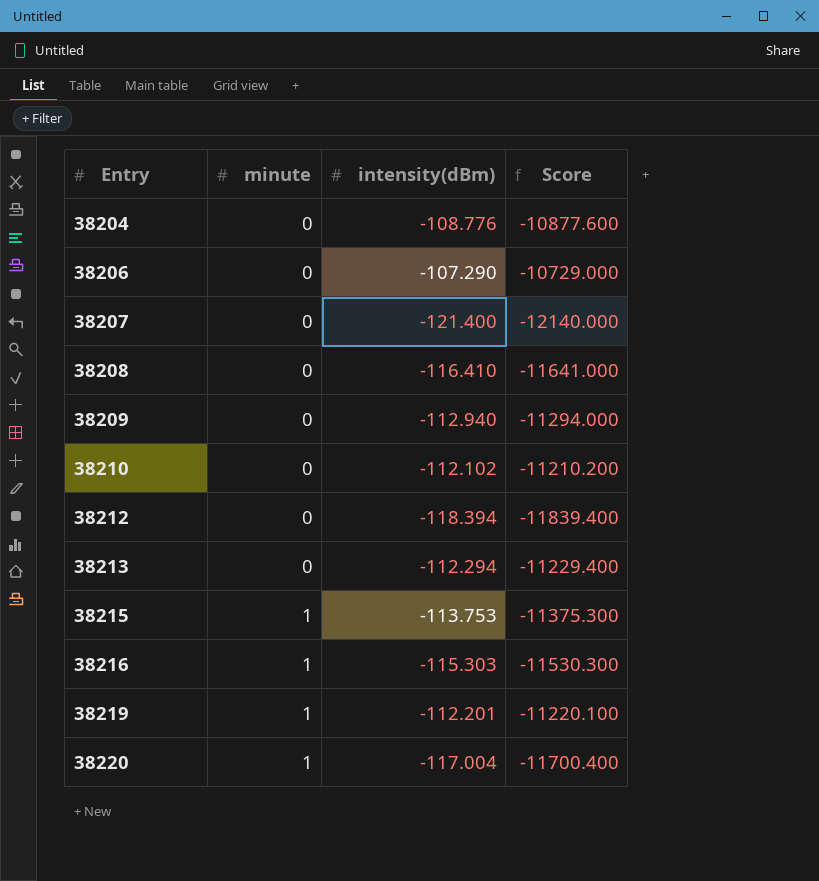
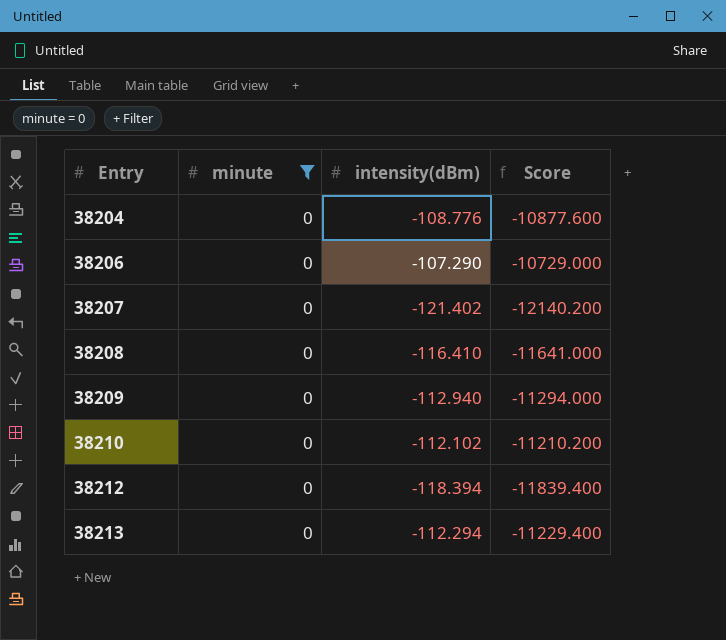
filter: none -> minute = 0
38207 | intensity(dBm): -121.400 -> -121.402
38207 | Score: -12140.000 -> -12140.200

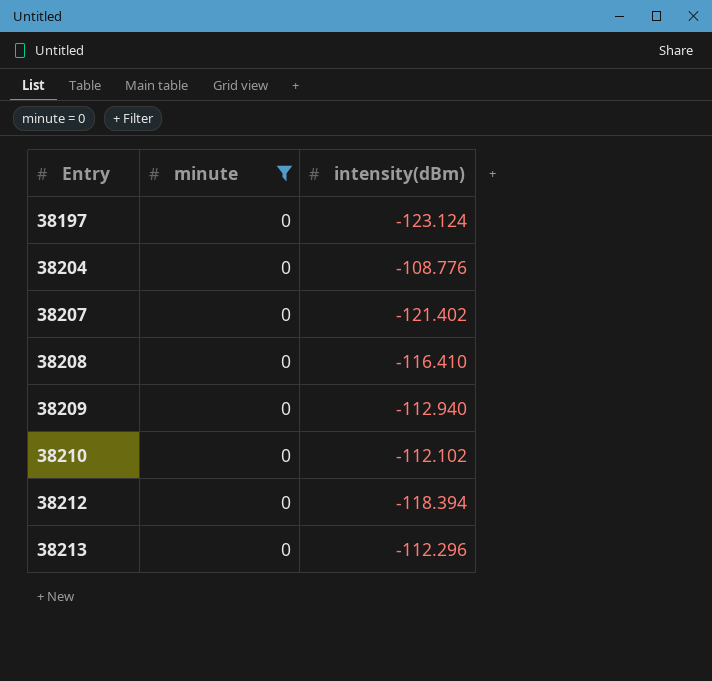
column Score | formula: [intensity(dBm)] * 100 -> none
row 38206: 0 | -107.290 | -10729.000 -> none
row 38197: none -> 0 | -123.124
38213 | intensity(dBm): -112.294 -> -112.296

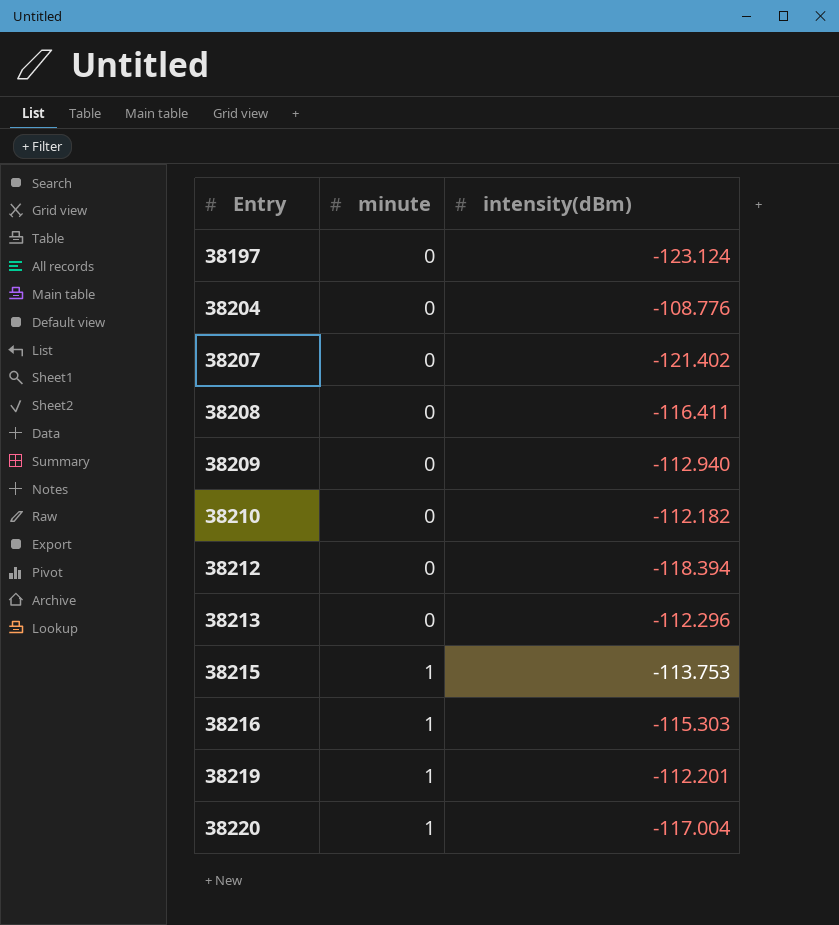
filter: minute = 0 -> none
38208 | intensity(dBm): -116.410 -> -116.411
38210 | intensity(dBm): -112.102 -> -112.182

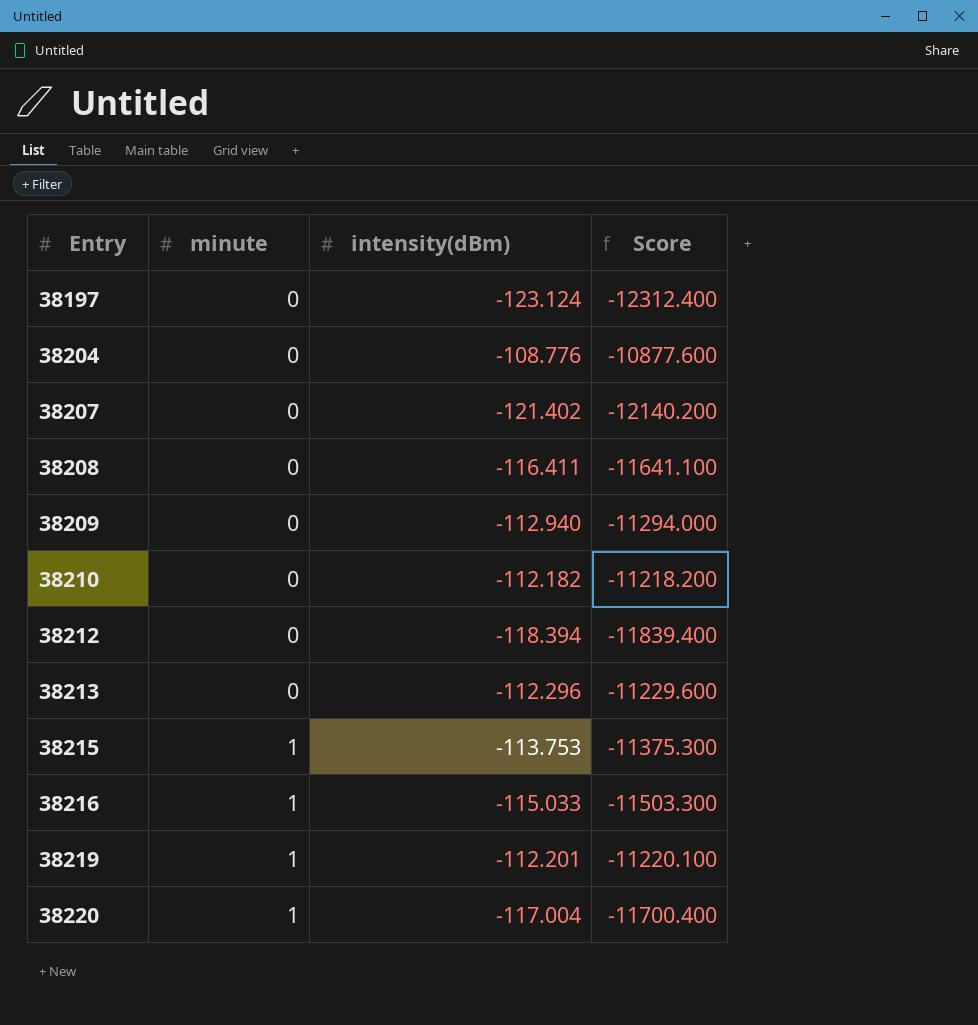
column Score | formula: none -> [intensity(dBm)] * 100
38216 | intensity(dBm): -115.303 -> -115.033

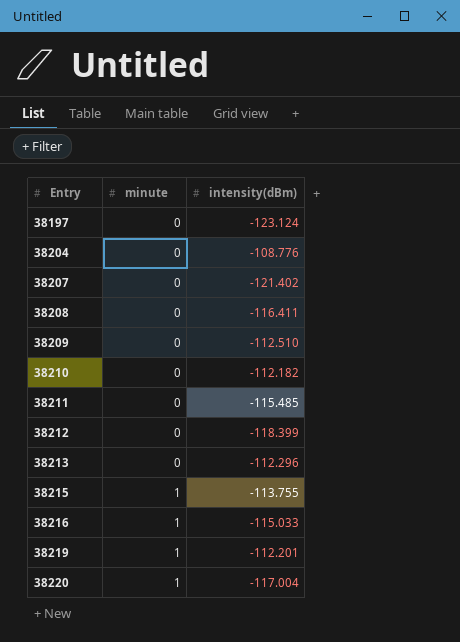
column Score | formula: [intensity(dBm)] * 100 -> none
38209 | intensity(dBm): -112.940 -> -112.510
row 38211: none -> 0 | -115.485
38212 | intensity(dBm): -118.394 -> -118.399
38215 | intensity(dBm): -113.753 -> -113.755

